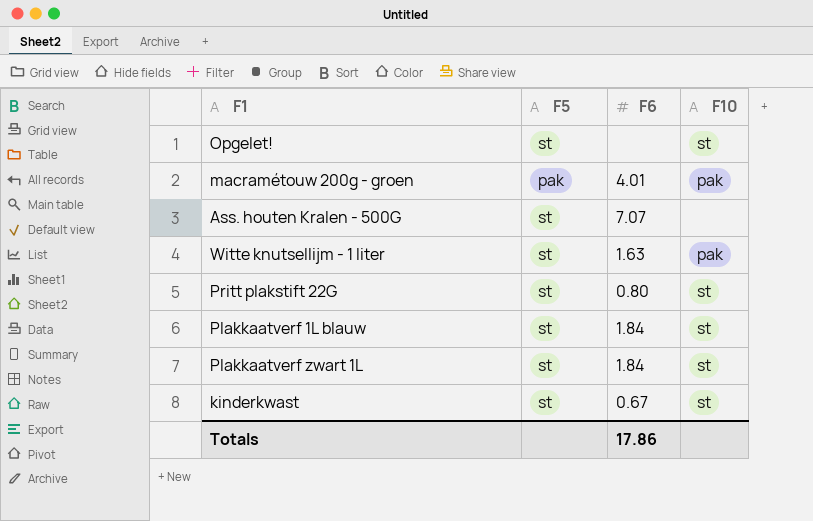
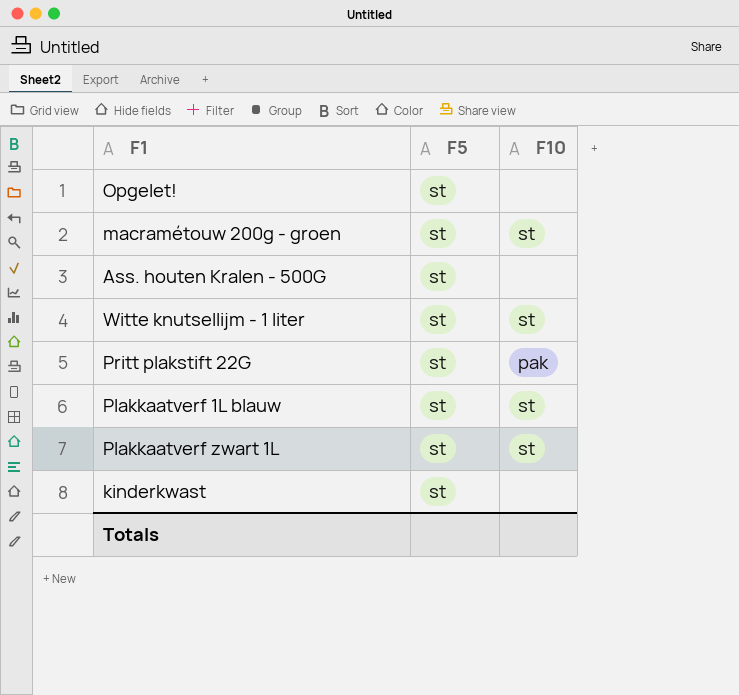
column F6 | position: 3 -> none
Opgelet! | F10: st -> none
macramétouw 200g - groen | F5: pak -> st
macramétouw 200g - groen | F10: pak -> st
Witte knutsellijm - 1 liter | F10: pak -> st
Pritt plakstift 22G | F10: st -> pak
kinderkwast | F10: st -> none

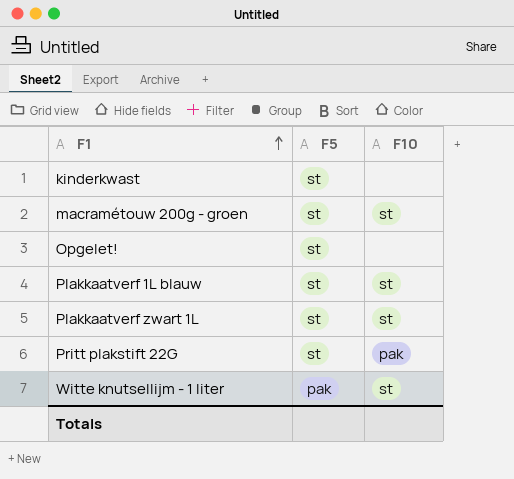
row order: none -> F1 ascending
row Ass. houten Kralen - 500G: st | none -> none
Witte knutsellijm - 1 liter | F5: st -> pak

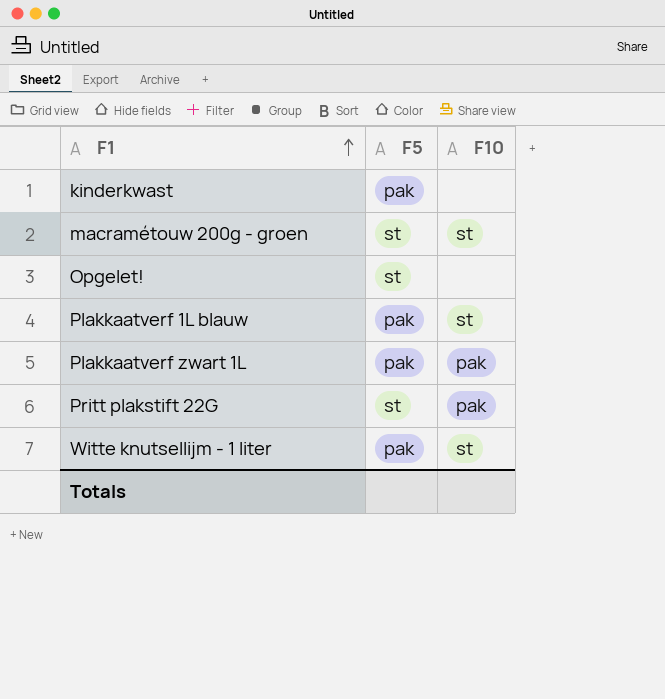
kinderkwast | F5: st -> pak
Plakkaatverf 1L blauw | F5: st -> pak
Plakkaatverf zwart 1L | F5: st -> pak
Plakkaatverf zwart 1L | F10: st -> pak

